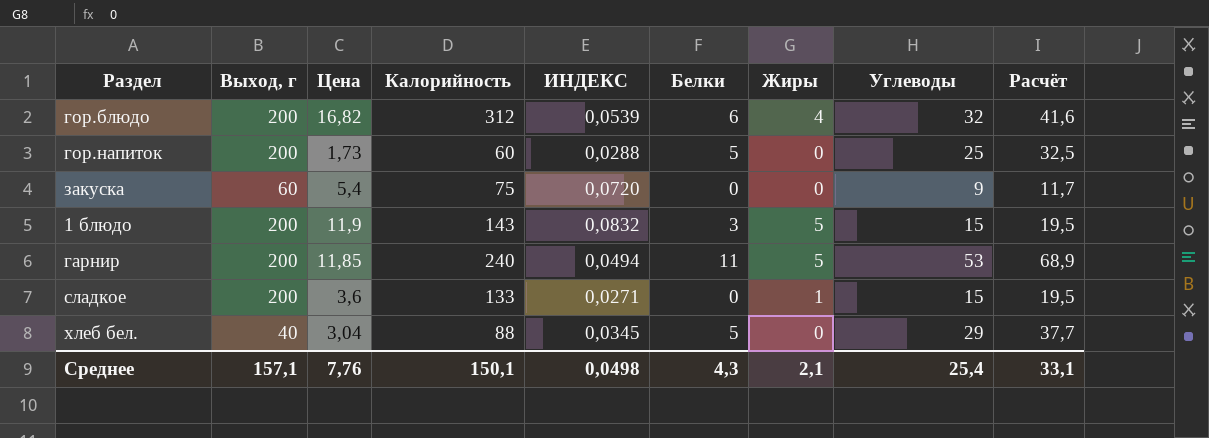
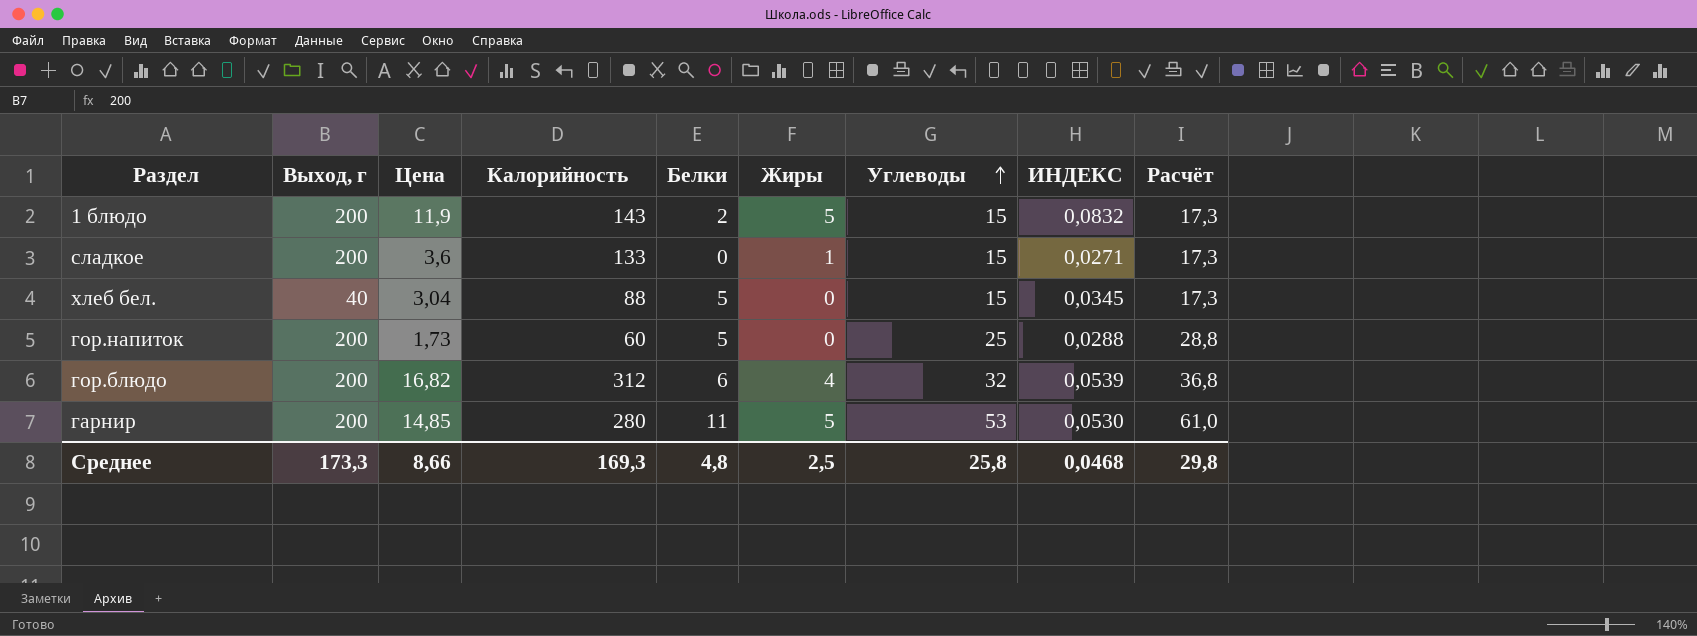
row order: none -> Углеводы ascending
column ИНДЕКС | position: 5 -> 8
column Расчёт | formula: [Углеводы] * 1,3 -> [Углеводы] * 1,15
row закуска: 60 | 5,4 | 75 | 0,0720 | 0 | 0 | 9 | 11,7 -> none
1 блюдо | Белки: 3 -> 2
хлеб бел. | Углеводы: 29 -> 15
гарнир | Цена: 11,85 -> 14,85
гарнир | Калорийность: 240 -> 280
гарнир | ИНДЕКС: 0,0494 -> 0,0530
Среднее | Выход, г: 157,1 -> 173,3
Среднее | Цена: 7,76 -> 8,66
Среднее | Калорийность: 150,1 -> 169,3
Среднее | Белки: 4,3 -> 4,8
Среднее | Жиры: 2,1 -> 2,5
Среднее | Углеводы: 25,4 -> 25,8
Среднее | ИНДЕКС: 0,0498 -> 0,0468
Среднее | Расчёт: 33,1 -> 29,8

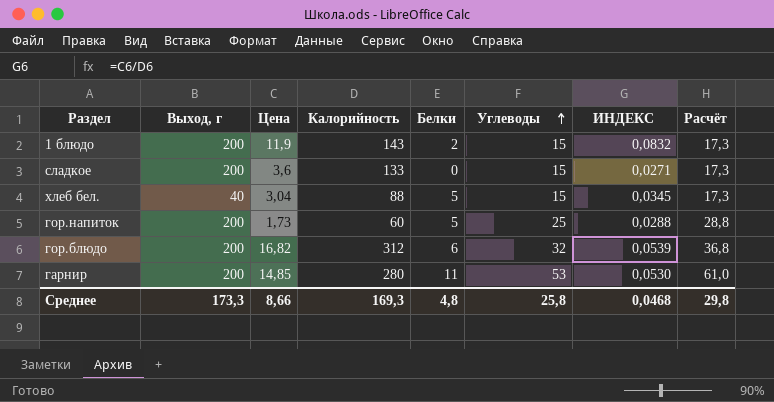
column Жиры | position: 6 -> none

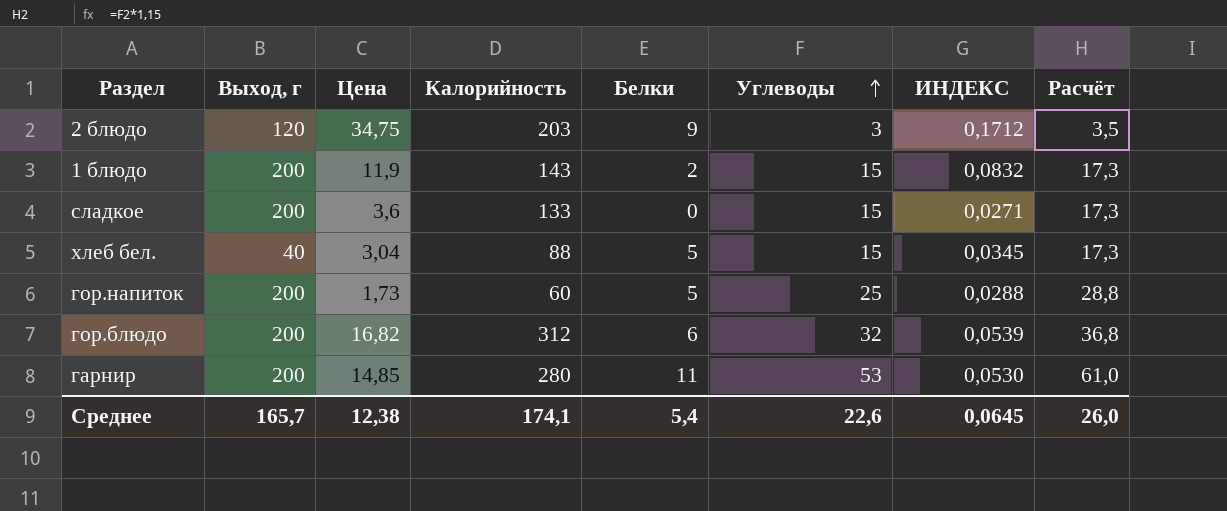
row 2 блюдо: none -> 120 | 34,75 | 203 | 9 | 3 | 0,1712 | 3,5
Среднее | Выход, г: 173,3 -> 165,7
Среднее | Цена: 8,66 -> 12,38
Среднее | Калорийность: 169,3 -> 174,1
Среднее | Белки: 4,8 -> 5,4
Среднее | Углеводы: 25,8 -> 22,6
Среднее | ИНДЕКС: 0,0468 -> 0,0645
Среднее | Расчёт: 29,8 -> 26,0

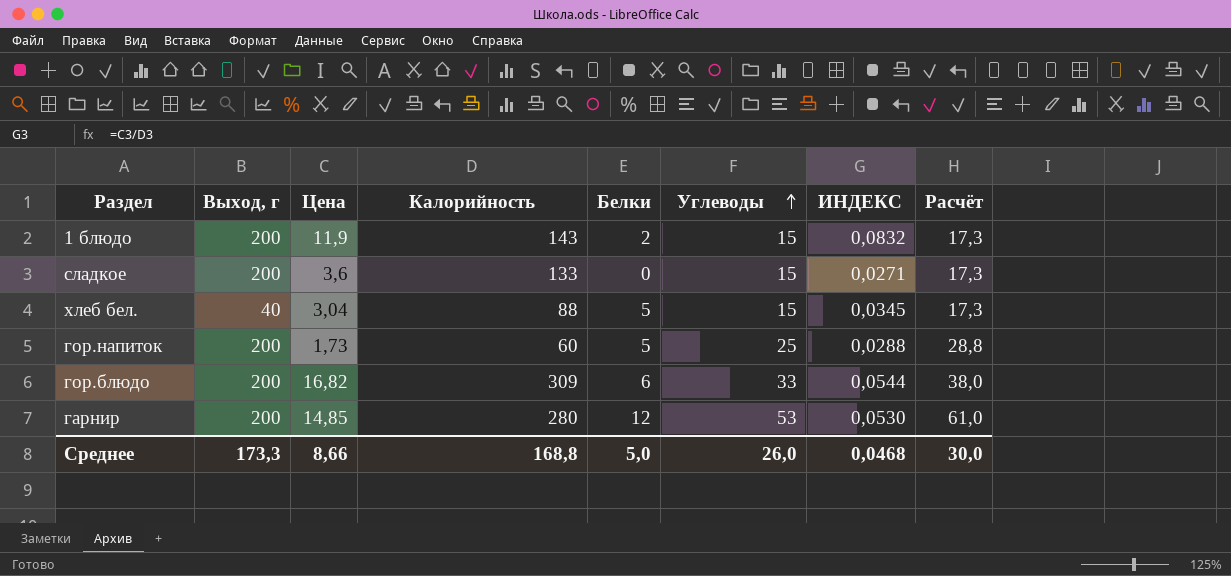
row 2 блюдо: 120 | 34,75 | 203 | 9 | 3 | 0,1712 | 3,5 -> none
гор.блюдо | Калорийность: 312 -> 309
гор.блюдо | Углеводы: 32 -> 33
гор.блюдо | ИНДЕКС: 0,0539 -> 0,0544
гор.блюдо | Расчёт: 36,8 -> 38,0
гарнир | Белки: 11 -> 12
Среднее | Выход, г: 165,7 -> 173,3
Среднее | Цена: 12,38 -> 8,66
Среднее | Калорийность: 174,1 -> 168,8
Среднее | Белки: 5,4 -> 5,0
Среднее | Углеводы: 22,6 -> 26,0
Среднее | ИНДЕКС: 0,0645 -> 0,0468
Среднее | Расчёт: 26,0 -> 30,0

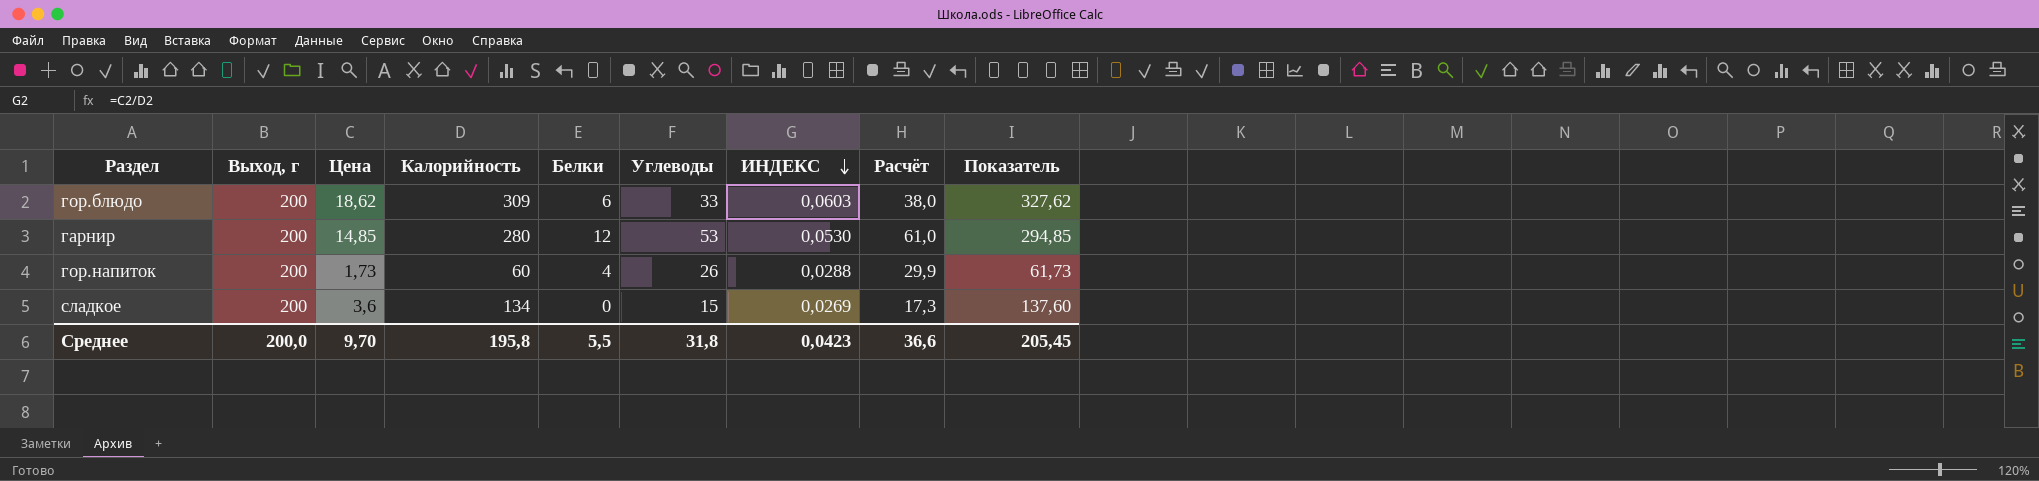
row order: Углеводы ascending -> ИНДЕКС descending
column Показатель | formula: none -> [Цена] + [Калорийность]
row 1 блюдо: 200 | 11,9 | 143 | 2 | 15 | 0,0832 | 17,3 -> none
row хлеб бел.: 40 | 3,04 | 88 | 5 | 15 | 0,0345 | 17,3 -> none
гор.блюдо | Цена: 16,82 -> 18,62
гор.блюдо | ИНДЕКС: 0,0544 -> 0,0603
гор.напиток | Белки: 5 -> 4
гор.напиток | Углеводы: 25 -> 26
гор.напиток | Расчёт: 28,8 -> 29,9
сладкое | Калорийность: 133 -> 134
сладкое | ИНДЕКС: 0,0271 -> 0,0269
Среднее | Выход, г: 173,3 -> 200,0
Среднее | Цена: 8,66 -> 9,70
Среднее | Калорийность: 168,8 -> 195,8
Среднее | Белки: 5,0 -> 5,5
Среднее | Углеводы: 26,0 -> 31,8
Среднее | ИНДЕКС: 0,0468 -> 0,0423
Среднее | Расчёт: 30,0 -> 36,6

